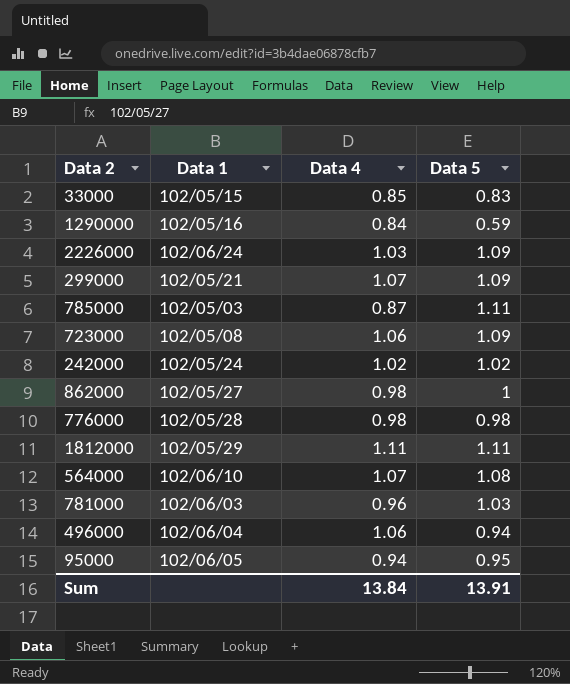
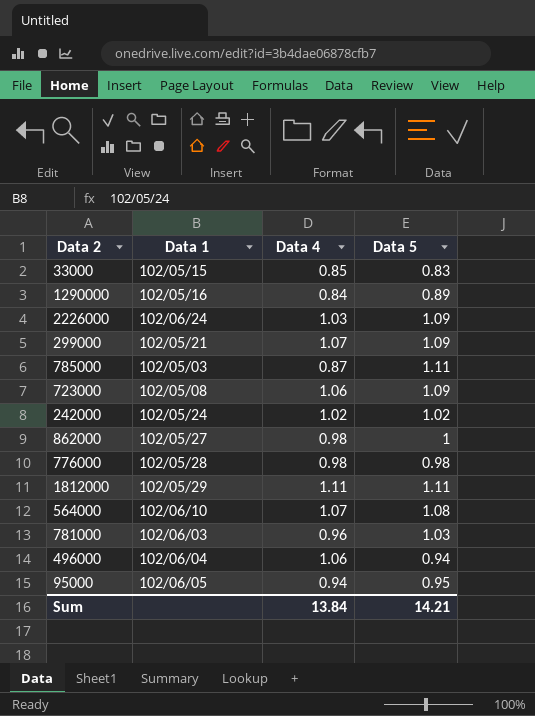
1290000 | Data 5: 0.59 -> 0.89
Sum | Data 5: 13.91 -> 14.21

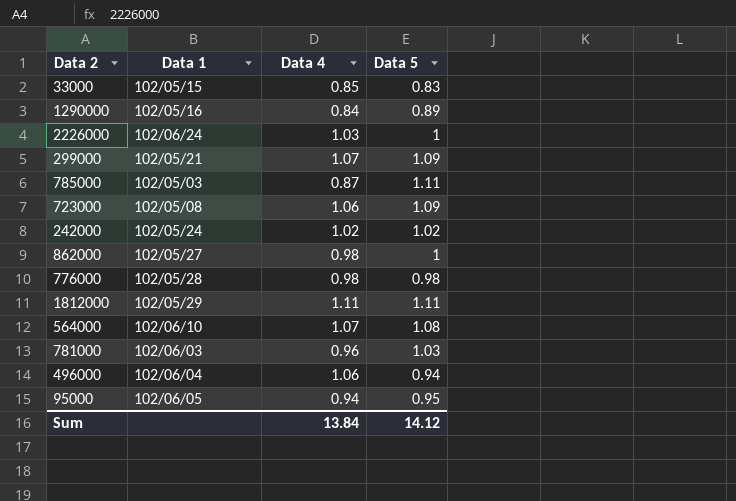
2226000 | Data 5: 1.09 -> 1
Sum | Data 5: 14.21 -> 14.12

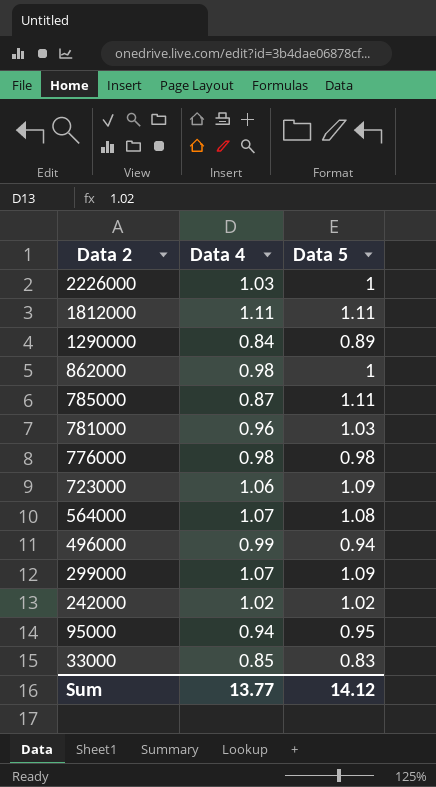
row order: none -> Data 2 descending
column Data 1 | position: 2 -> none
496000 | Data 4: 1.06 -> 0.99
Sum | Data 4: 13.84 -> 13.77

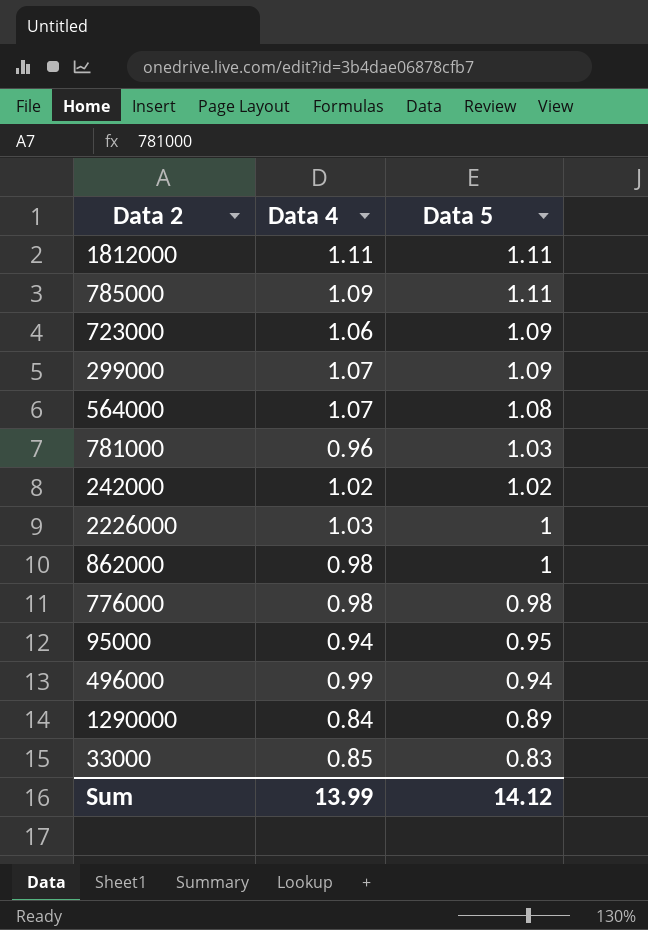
row order: Data 2 descending -> Data 5 descending
785000 | Data 4: 0.87 -> 1.09
Sum | Data 4: 13.77 -> 13.99

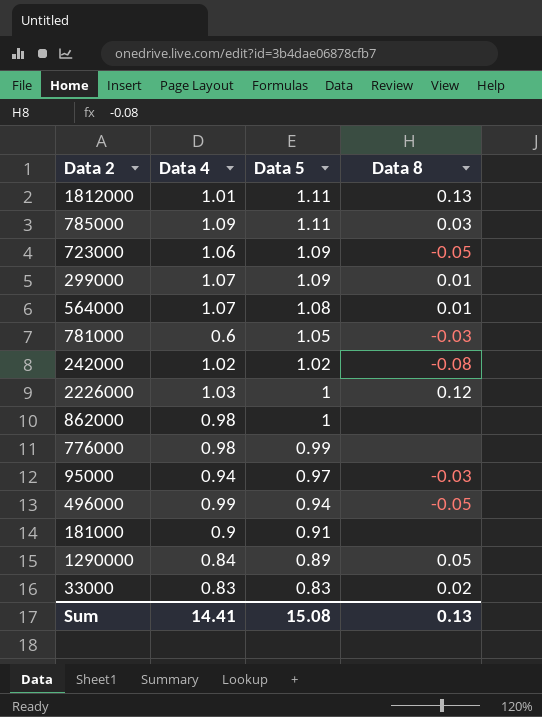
column Data 8 | position: none -> 4
1812000 | Data 4: 1.11 -> 1.01
781000 | Data 4: 0.96 -> 0.6
781000 | Data 5: 1.03 -> 1.05
776000 | Data 5: 0.98 -> 0.99
95000 | Data 5: 0.95 -> 0.97
row 181000: none -> 0.9 | 0.91 | none
33000 | Data 4: 0.85 -> 0.83
Sum | Data 4: 13.99 -> 14.41
Sum | Data 5: 14.12 -> 15.08

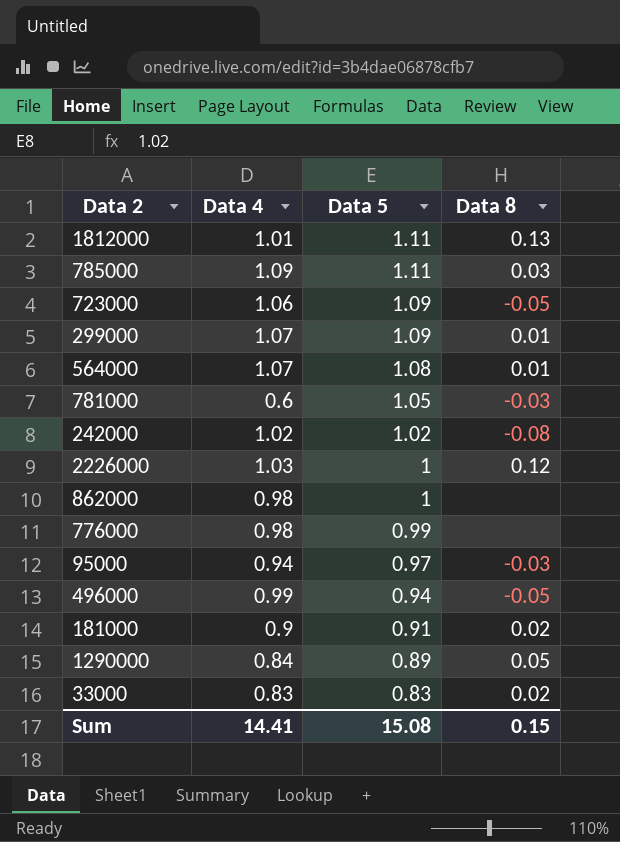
181000 | Data 8: none -> 0.02
Sum | Data 8: 0.13 -> 0.15

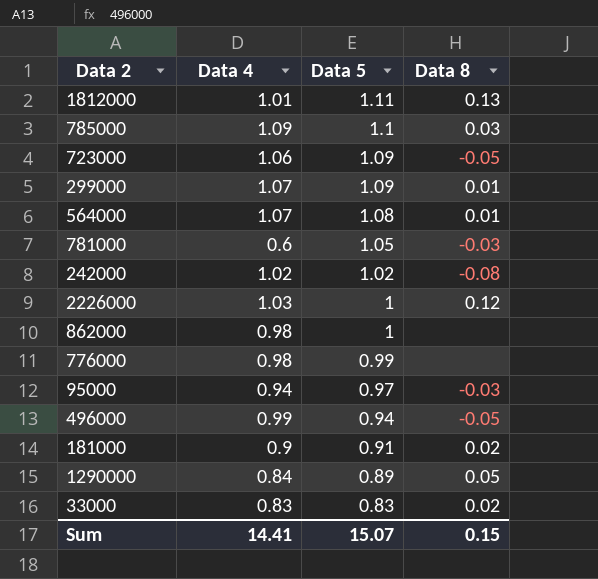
785000 | Data 5: 1.11 -> 1.1
Sum | Data 5: 15.08 -> 15.07

